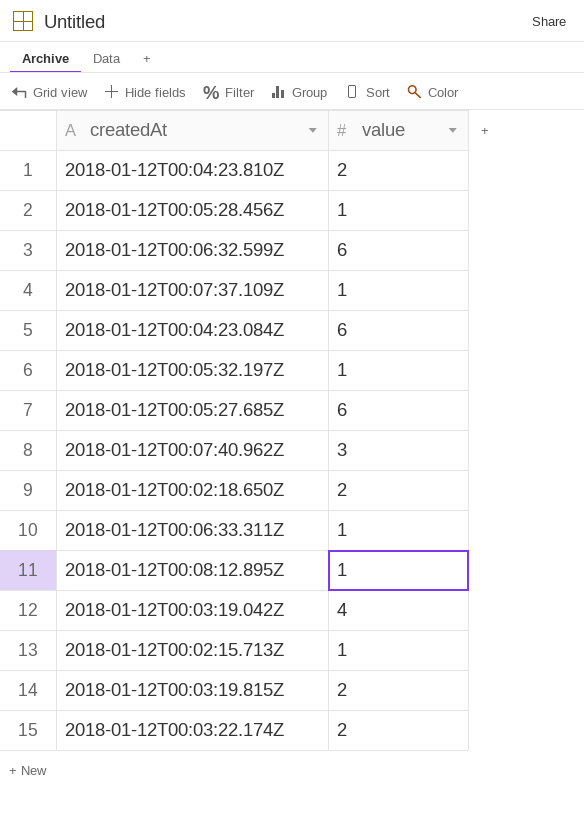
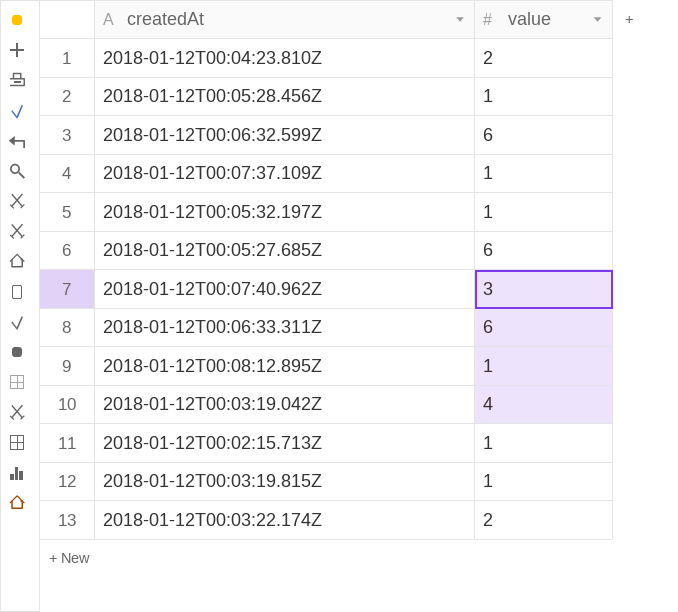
row 2018-01-12T00:04:23.084Z: 6 -> none
row 2018-01-12T00:02:18.650Z: 2 -> none
2018-01-12T00:06:33.311Z | value: 1 -> 6
2018-01-12T00:03:19.815Z | value: 2 -> 1

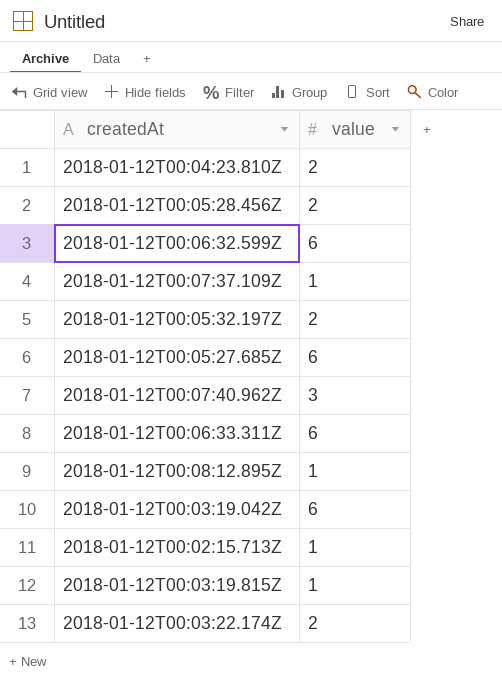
2018-01-12T00:05:28.456Z | value: 1 -> 2
2018-01-12T00:05:32.197Z | value: 1 -> 2
2018-01-12T00:03:19.042Z | value: 4 -> 6

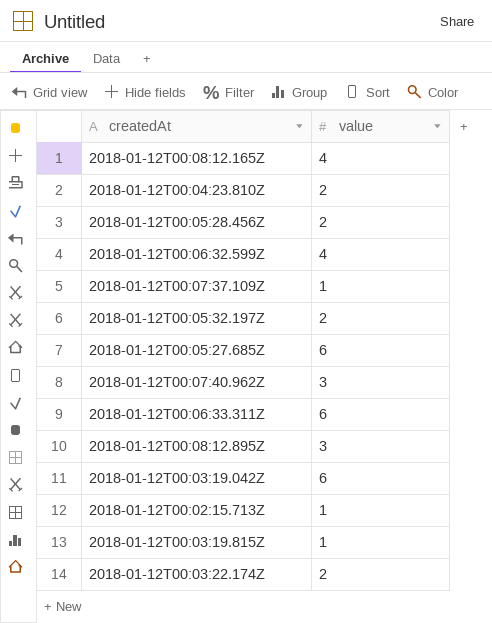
row 2018-01-12T00:08:12.165Z: none -> 4
2018-01-12T00:06:32.599Z | value: 6 -> 4
2018-01-12T00:08:12.895Z | value: 1 -> 3

